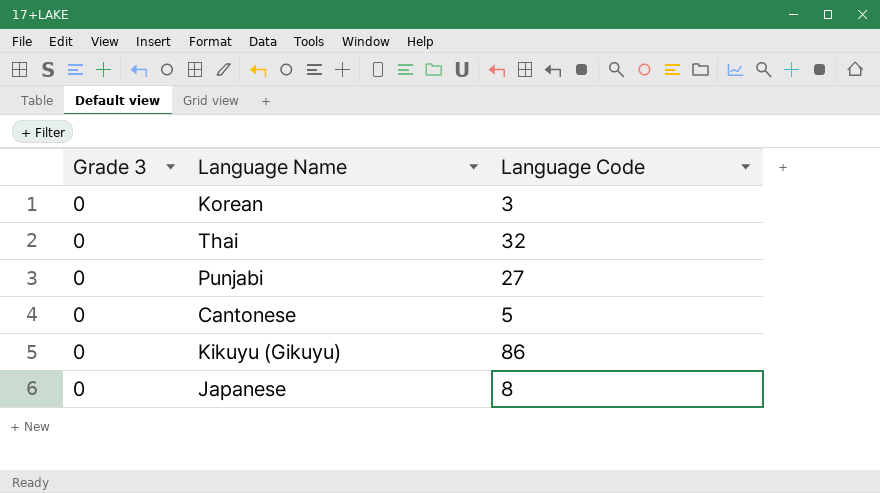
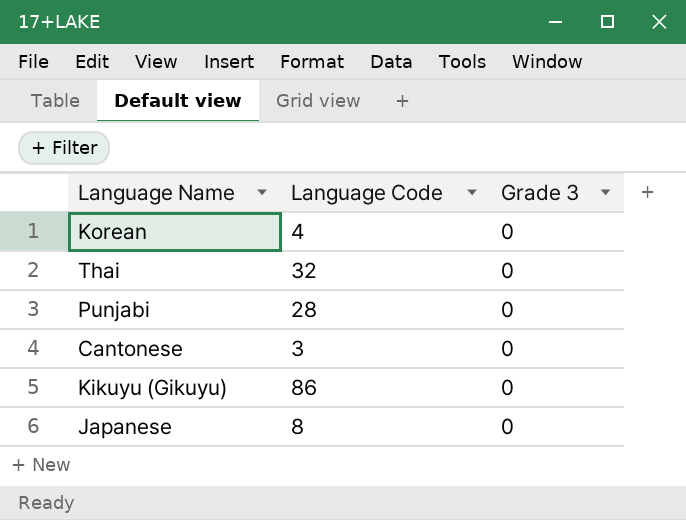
column Grade 3 | position: 1 -> 3
Korean | Language Code: 3 -> 4
Punjabi | Language Code: 27 -> 28
Cantonese | Language Code: 5 -> 3

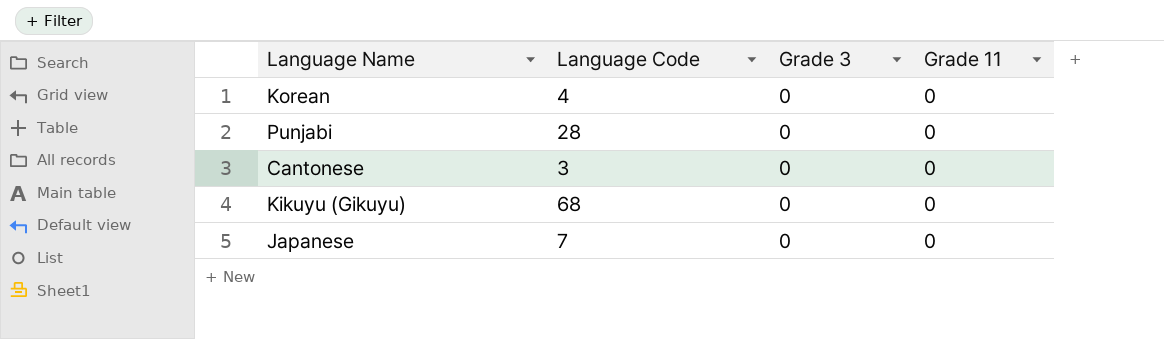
column Grade 11 | position: none -> 4
row Thai: 32 | 0 -> none
Kikuyu (Gikuyu) | Language Code: 86 -> 68
Japanese | Language Code: 8 -> 7

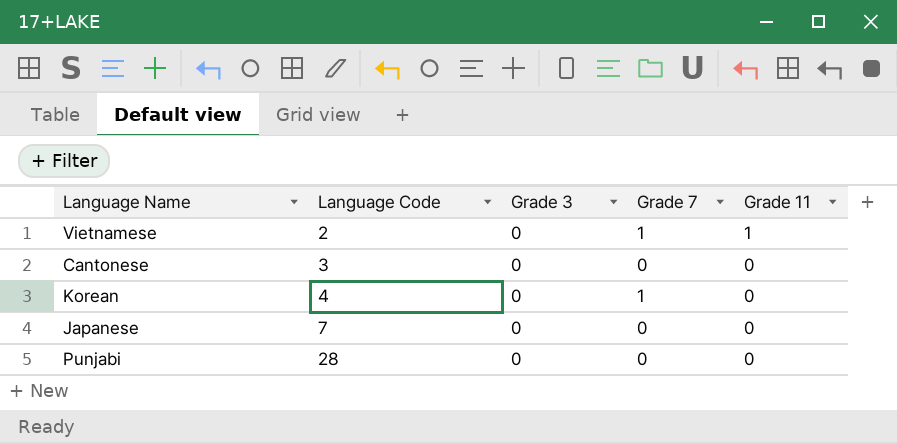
row order: none -> Language Code ascending
column Grade 7 | position: none -> 4
row Kikuyu (Gikuyu): 68 | 0 | 0 -> none
row Vietnamese: none -> 2 | 0 | 1 | 1

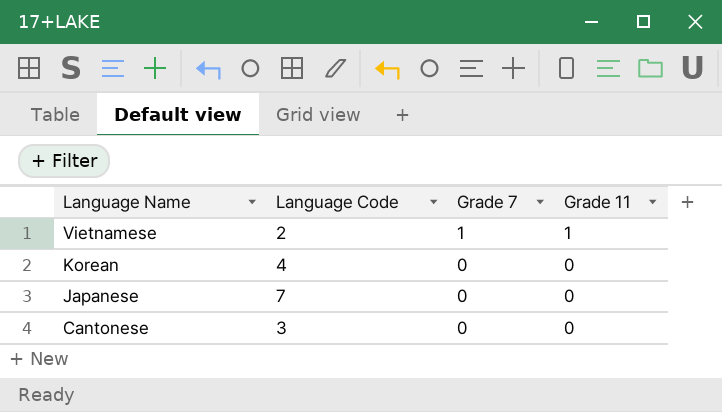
row order: Language Code ascending -> Language Name descending
column Grade 3 | position: 3 -> none
row Punjabi: 28 | 0 | 0 | 0 -> none
Korean | Grade 7: 1 -> 0

